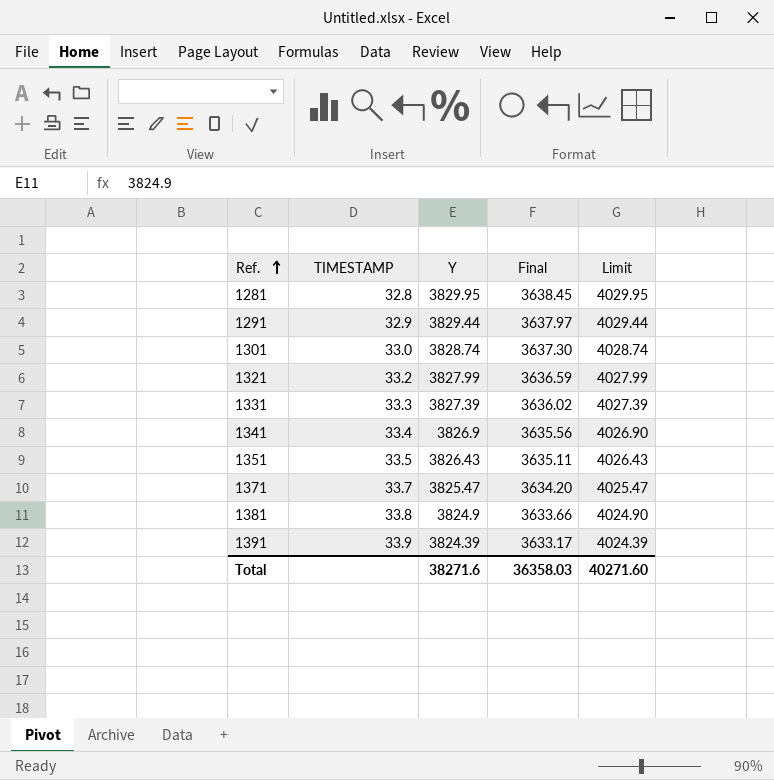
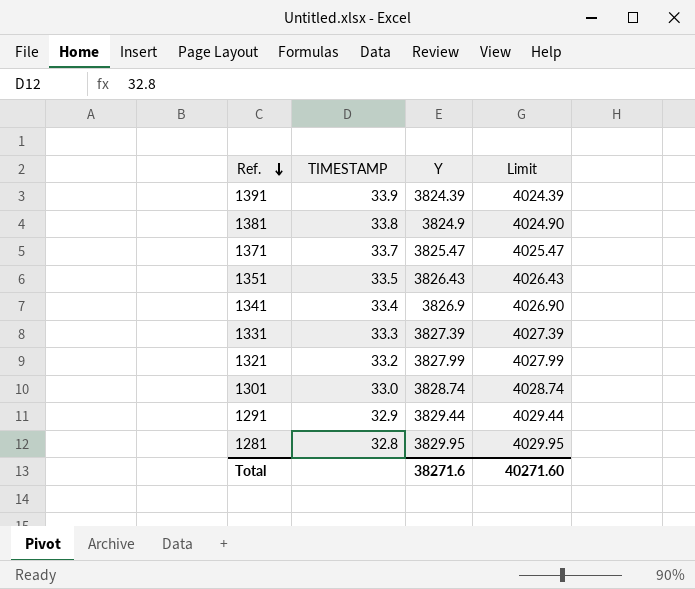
row order: Ref. ascending -> Ref. descending
column Final | formula: [Y] * 0.95 -> none

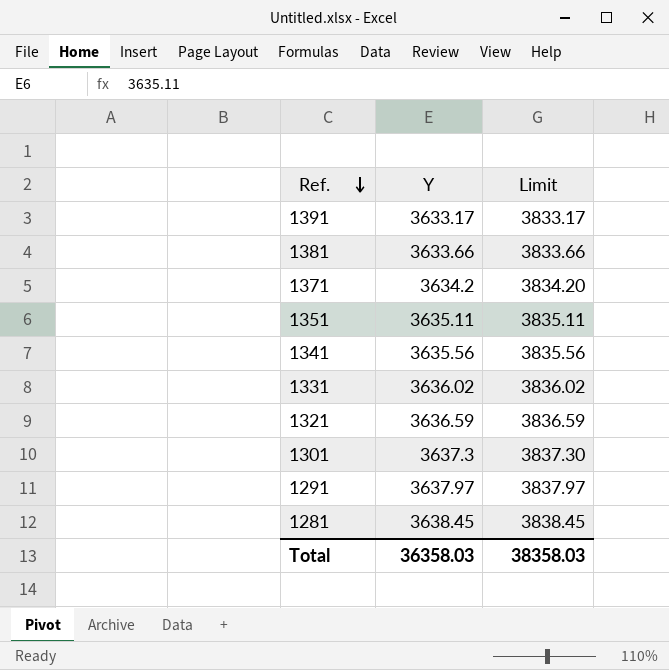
column TIMESTAMP | position: 2 -> none
1391 | Y: 3824.39 -> 3633.17
1391 | Limit: 4024.39 -> 3833.17
1381 | Y: 3824.9 -> 3633.66
1381 | Limit: 4024.90 -> 3833.66
1371 | Y: 3825.47 -> 3634.2
1371 | Limit: 4025.47 -> 3834.20
1351 | Y: 3826.43 -> 3635.11
1351 | Limit: 4026.43 -> 3835.11
1341 | Y: 3826.9 -> 3635.56
1341 | Limit: 4026.90 -> 3835.56
1331 | Y: 3827.39 -> 3636.02
1331 | Limit: 4027.39 -> 3836.02
1321 | Y: 3827.99 -> 3636.59
1321 | Limit: 4027.99 -> 3836.59
1301 | Y: 3828.74 -> 3637.3
1301 | Limit: 4028.74 -> 3837.30
1291 | Y: 3829.44 -> 3637.97
1291 | Limit: 4029.44 -> 3837.97
1281 | Y: 3829.95 -> 3638.45
1281 | Limit: 4029.95 -> 3838.45
Total | Y: 38271.6 -> 36358.03
Total | Limit: 40271.60 -> 38358.03

